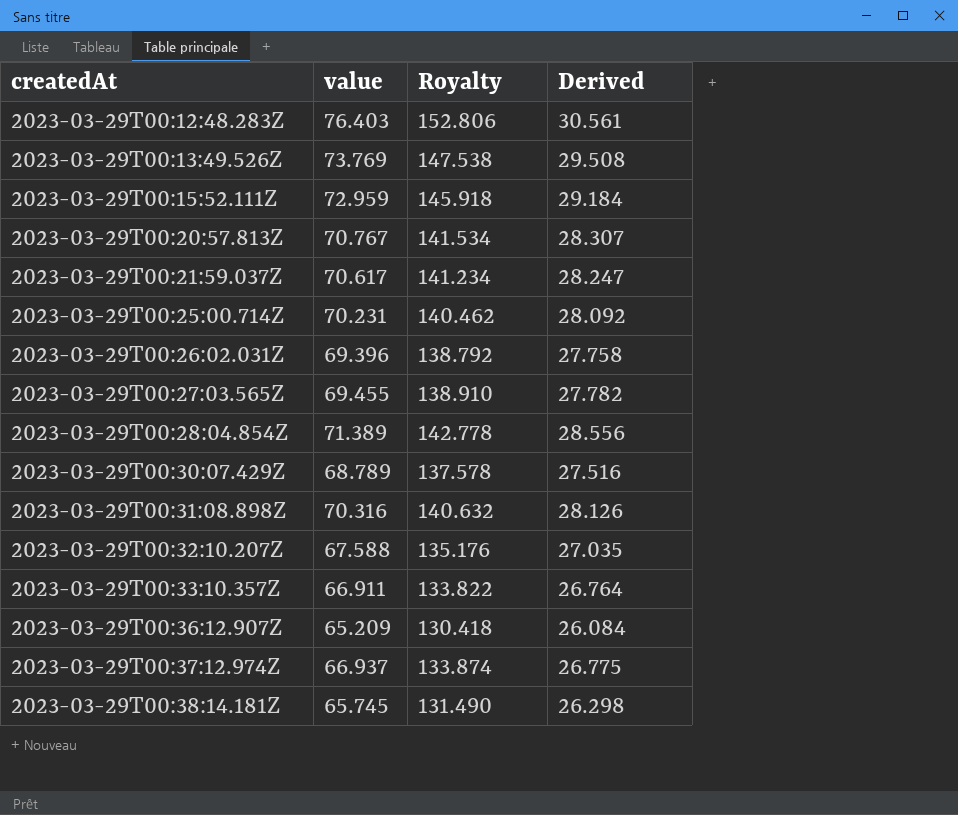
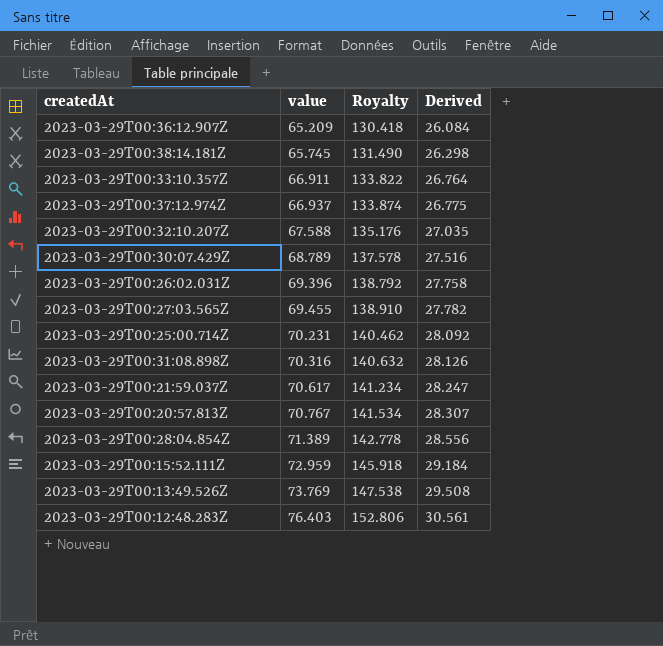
row order: createdAt ascending -> value ascending

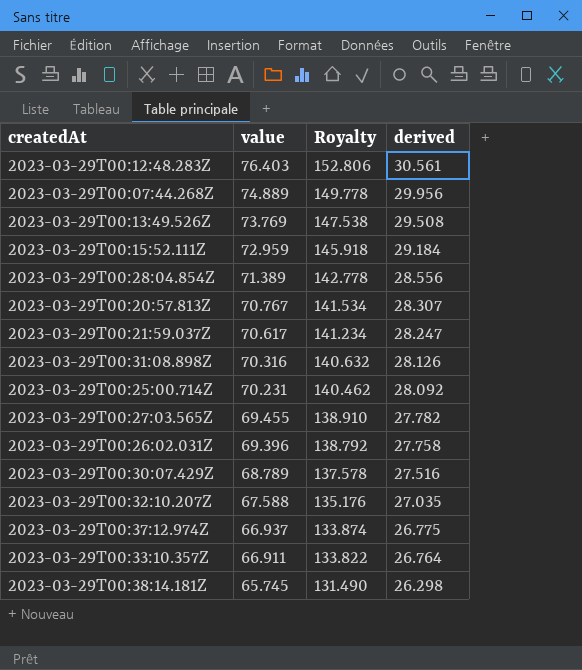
row order: value ascending -> value descending
column name: Derived -> derived
row 2023-03-29T00:36:12.907Z: 65.209 | 130.418 | 26.084 -> none
row 2023-03-29T00:07:44.268Z: none -> 74.889 | 149.778 | 29.956

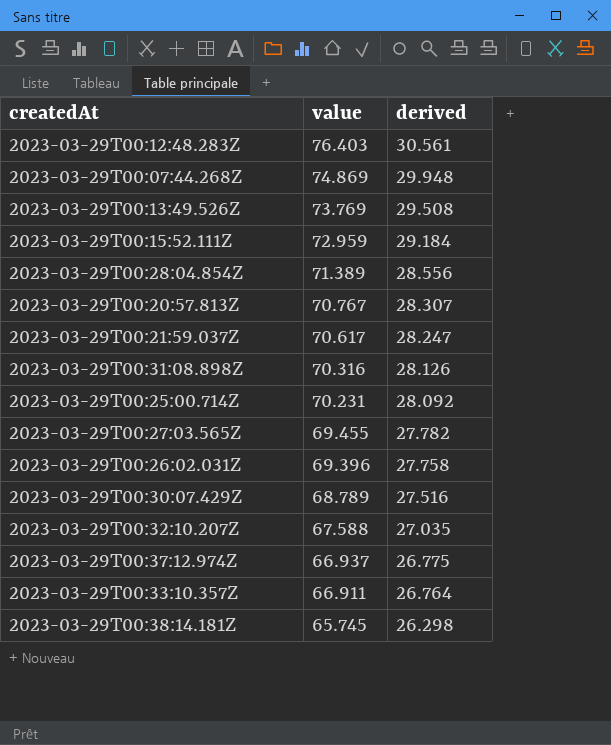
column Royalty | formula: [value] * 2 -> none
2023-03-29T00:07:44.268Z | value: 74.889 -> 74.869
2023-03-29T00:07:44.268Z | derived: 29.956 -> 29.948

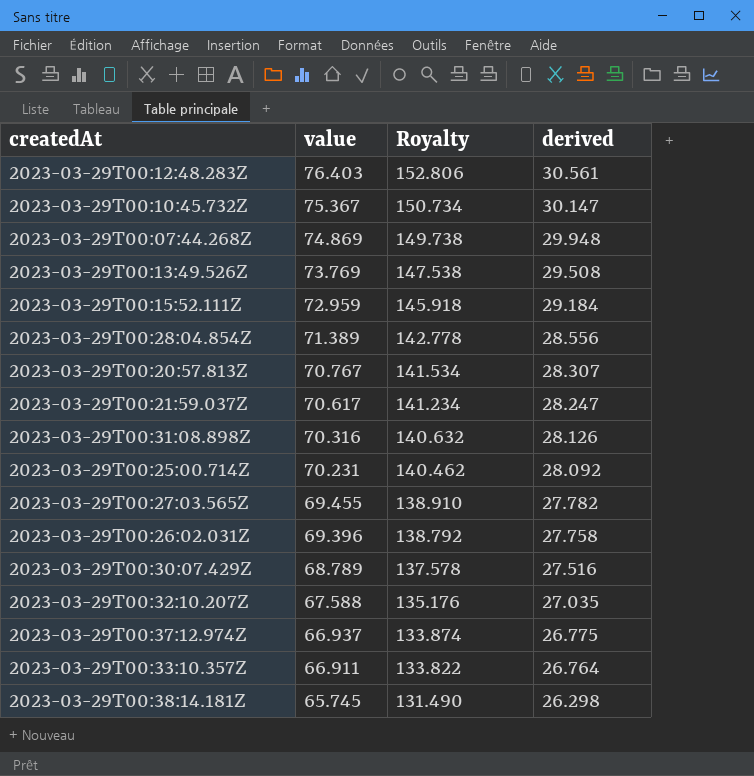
column Royalty | formula: none -> [value] * 2
row 2023-03-29T00:10:45.732Z: none -> 75.367 | 150.734 | 30.147

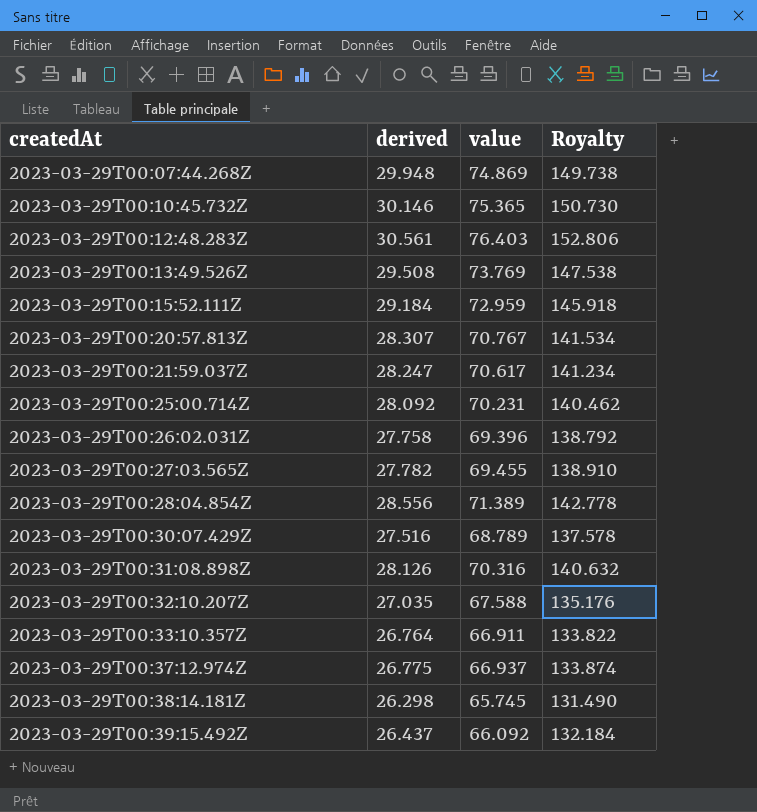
row order: value descending -> createdAt ascending
column derived | position: 4 -> 2
2023-03-29T00:10:45.732Z | derived: 30.147 -> 30.146
2023-03-29T00:10:45.732Z | value: 75.367 -> 75.365
2023-03-29T00:10:45.732Z | Royalty: 150.734 -> 150.730
row 2023-03-29T00:39:15.492Z: none -> 26.437 | 66.092 | 132.184

